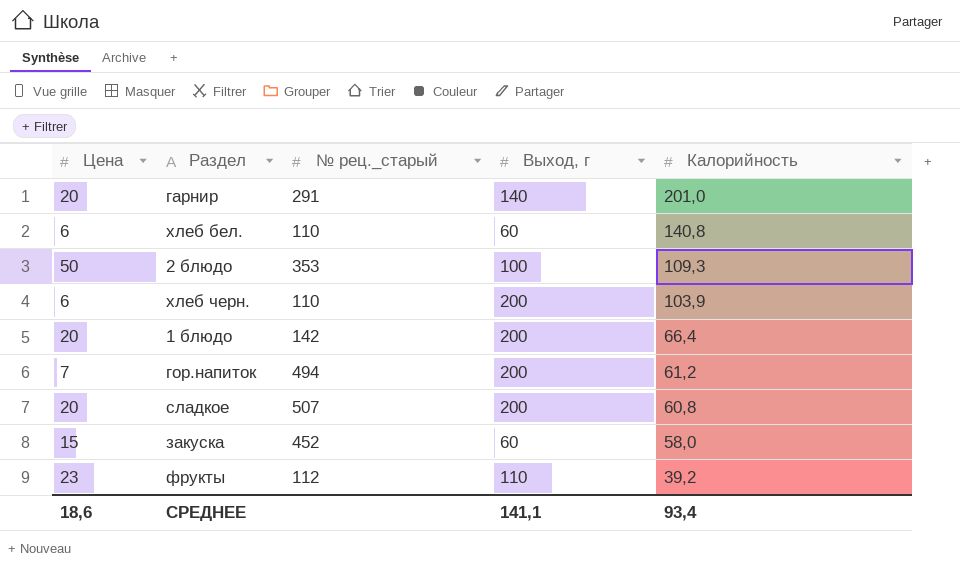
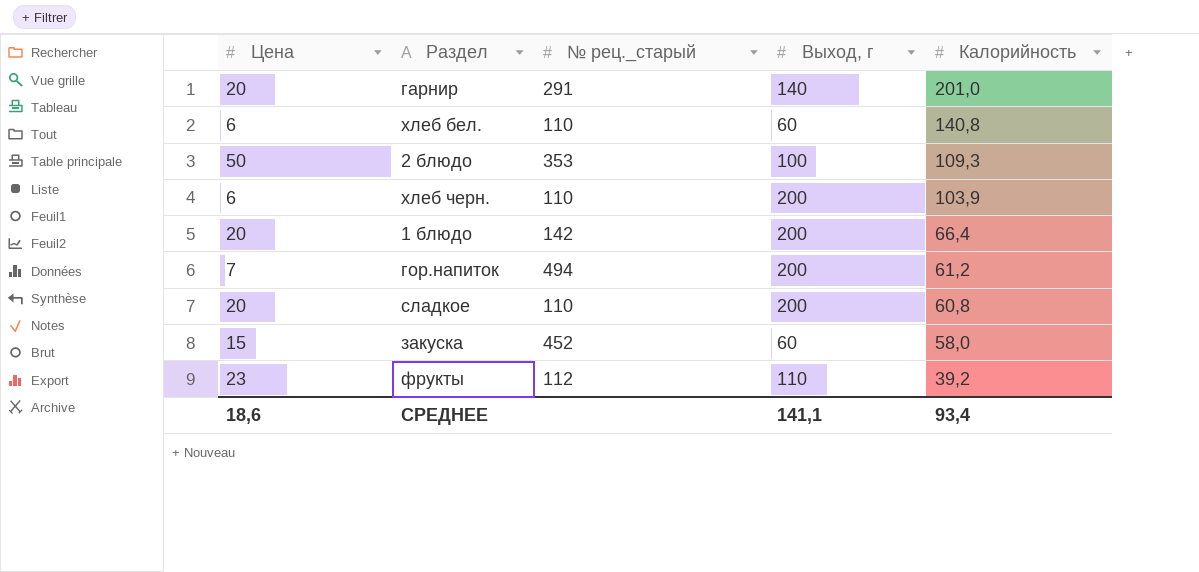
сладкое | № рец._старый: 507 -> 110

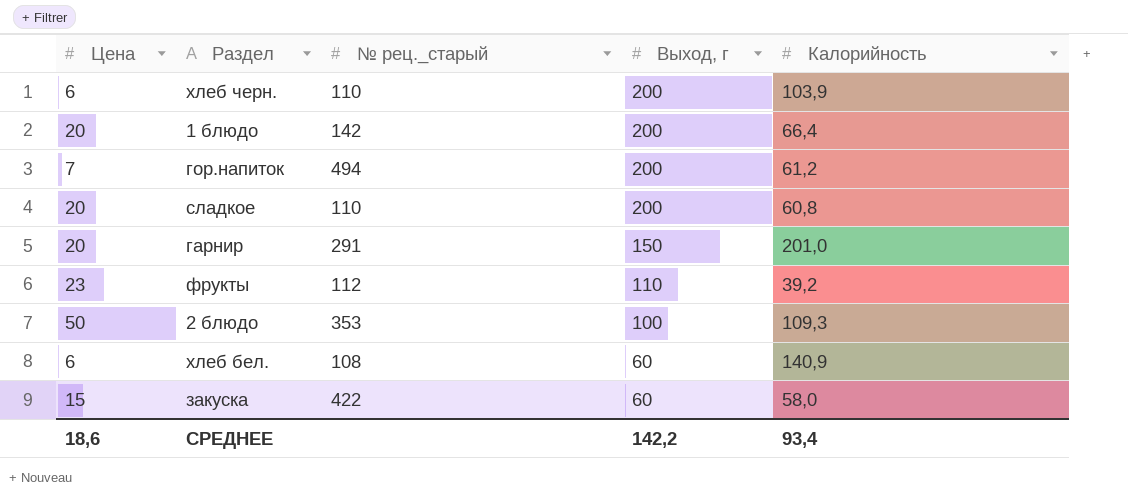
row order: Калорийность descending -> Выход, г descending
гарнир | Выход, г: 140 -> 150
хлеб бел. | № рец._старый: 110 -> 108
хлеб бел. | Калорийность: 140,8 -> 140,9
закуска | № рец._старый: 452 -> 422
СРЕДНЕЕ | Выход, г: 141,1 -> 142,2

